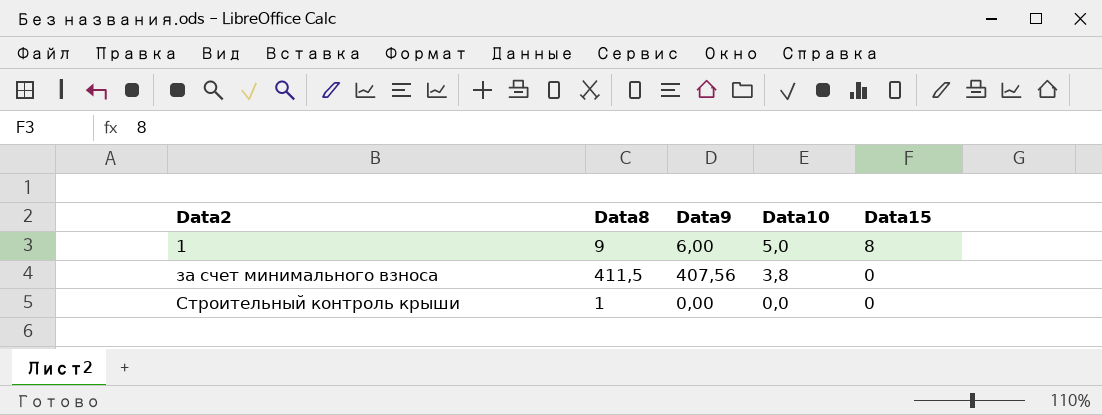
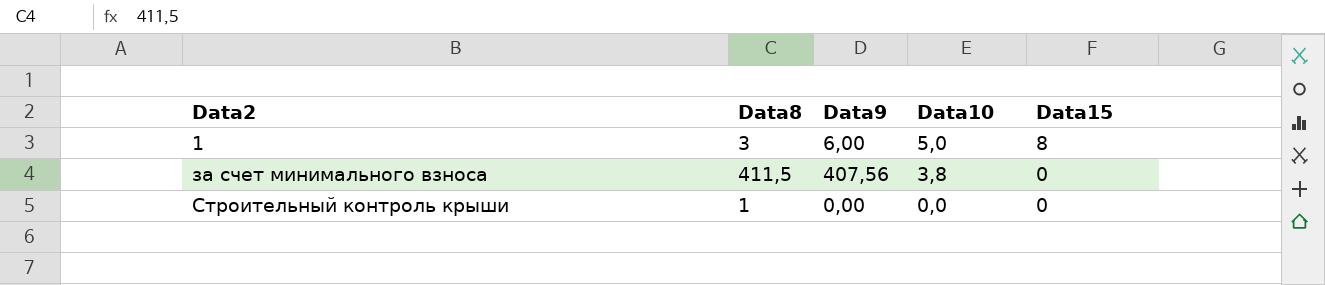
1 | Data8: 9 -> 3

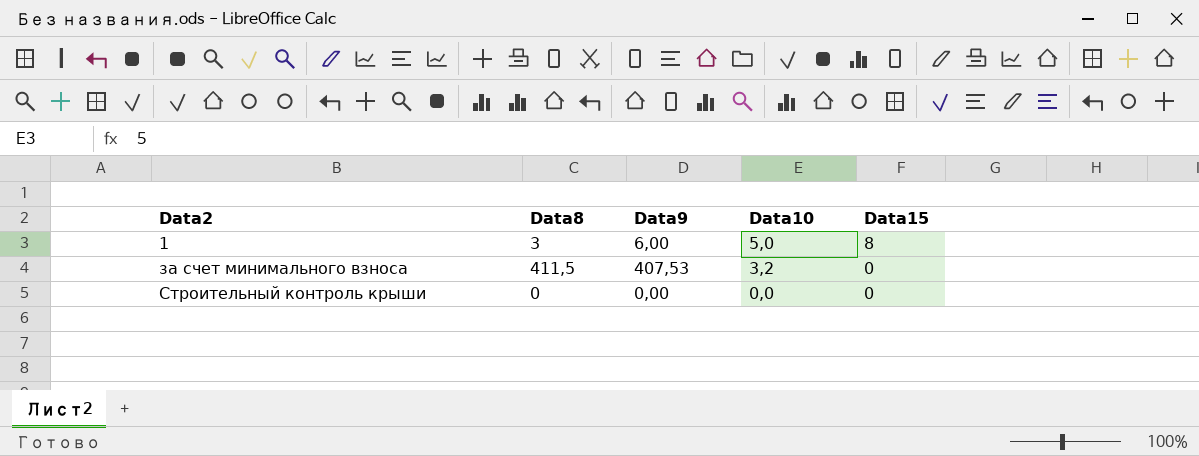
за счет минимального взноса | Data9: 407,56 -> 407,53
за счет минимального взноса | Data10: 3,8 -> 3,2
Строительный контроль крыши | Data8: 1 -> 0

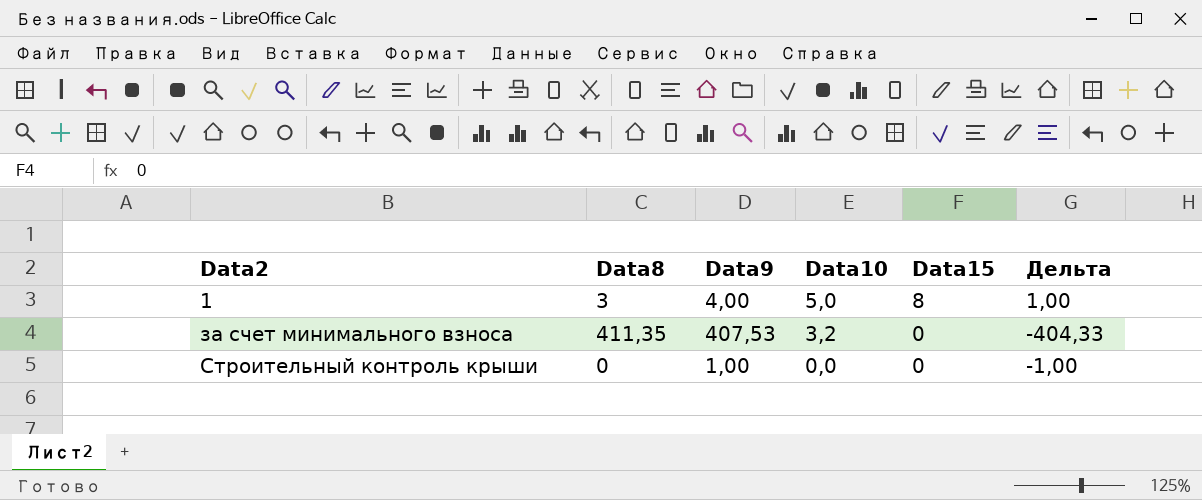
column Дельта | formula: none -> [Data10] - [Data9]
1 | Data9: 6,00 -> 4,00
за счет минимального взноса | Data8: 411,5 -> 411,35
Строительный контроль крыши | Data9: 0,00 -> 1,00

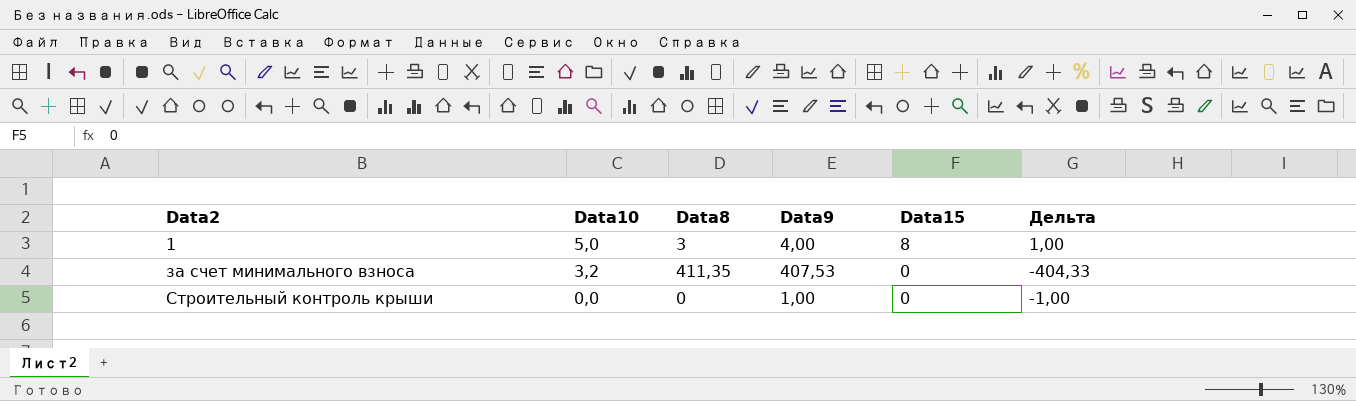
column Data10 | position: 4 -> 2

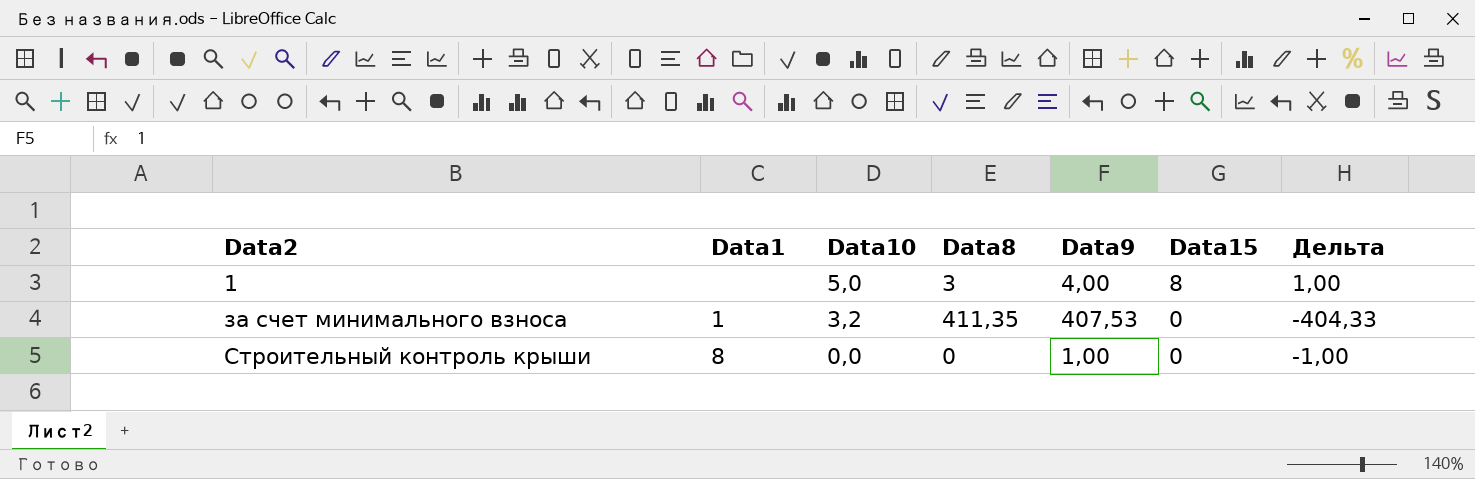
column Data1 | position: none -> 2

